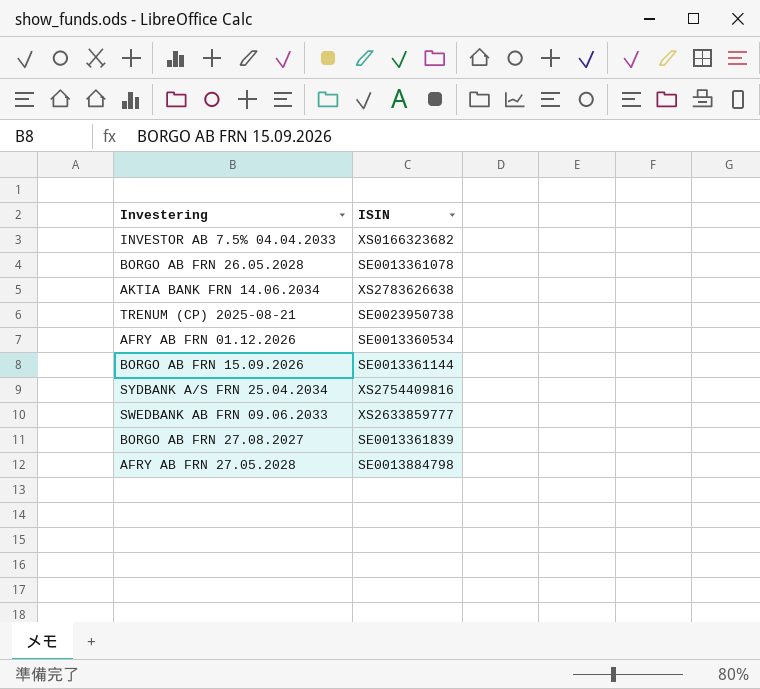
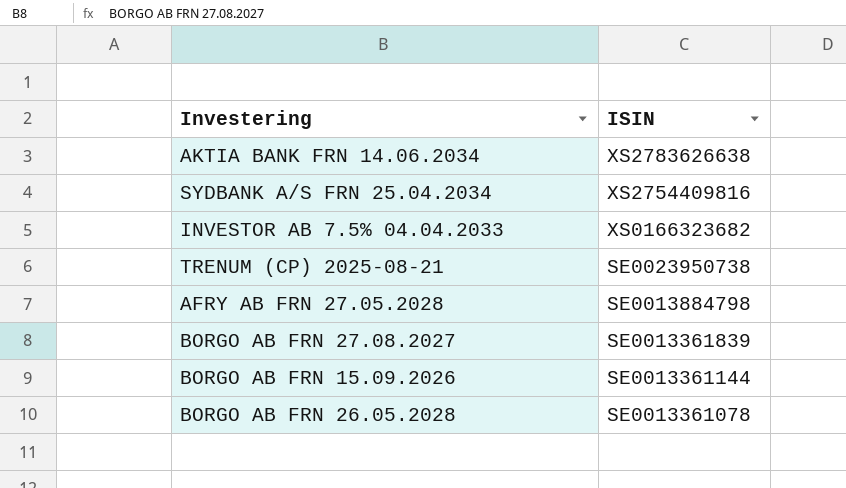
row order: none -> ISIN descending
row AFRY AB FRN 01.12.2026: SE0013360534 -> none
row SWEDBANK AB FRN 09.06.2033: XS2633859777 -> none

